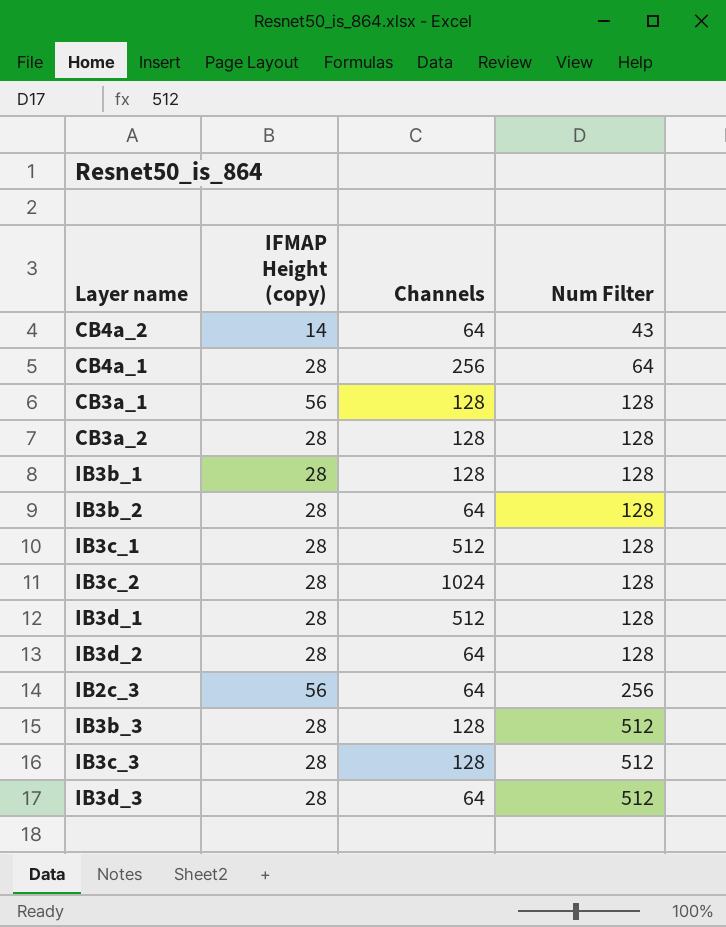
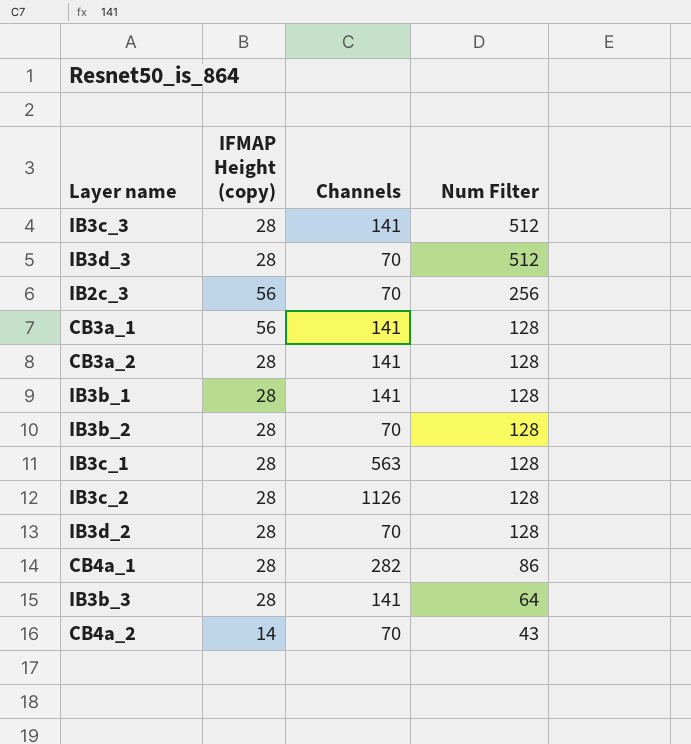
row order: Num Filter ascending -> Num Filter descending
row IB3d_1: 28 | 512 | 128 -> none
IB3c_3 | Channels: 128 -> 141
IB3d_3 | Channels: 64 -> 70
IB2c_3 | Channels: 64 -> 70
CB3a_1 | Channels: 128 -> 141
CB3a_2 | Channels: 128 -> 141
IB3b_1 | Channels: 128 -> 141
IB3b_2 | Channels: 64 -> 70
IB3c_1 | Channels: 512 -> 563
IB3c_2 | Channels: 1024 -> 1126
IB3d_2 | Channels: 64 -> 70
CB4a_1 | Channels: 256 -> 282
CB4a_1 | Num Filter: 64 -> 86
IB3b_3 | Channels: 128 -> 141
IB3b_3 | Num Filter: 512 -> 64
CB4a_2 | Channels: 64 -> 70

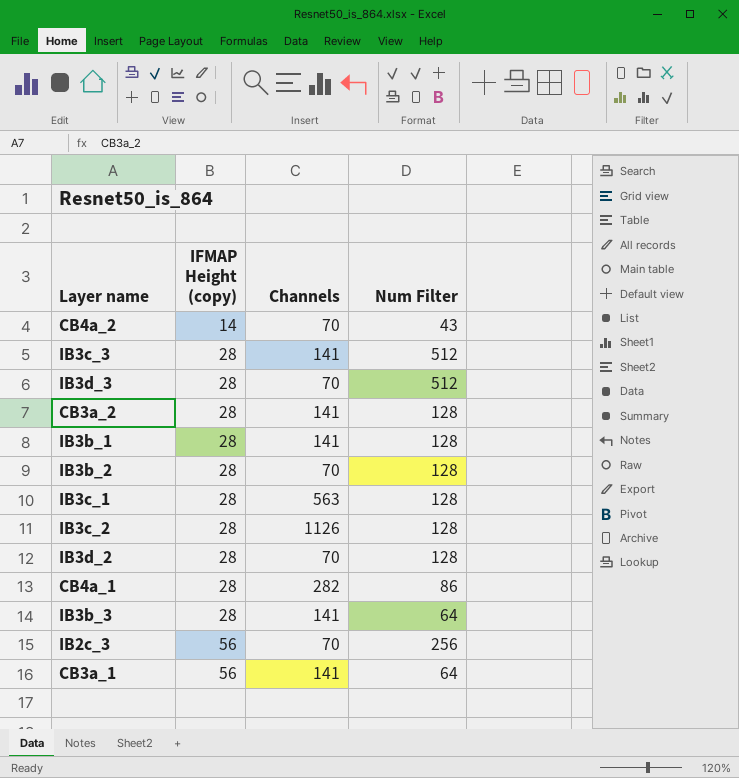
row order: Num Filter descending -> IFMAP Height (copy) ascending
CB3a_1 | Num Filter: 128 -> 64

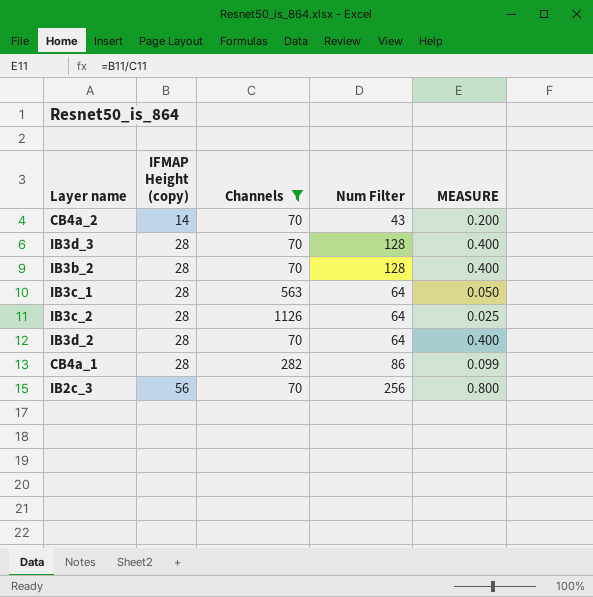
filter: none -> Channels != 141
column MEASURE | formula: none -> [IFMAP Height (copy)] / [Channels]
IB3d_3 | Num Filter: 512 -> 128
IB3c_1 | Num Filter: 128 -> 64
IB3c_2 | Num Filter: 128 -> 64
IB3d_2 | Num Filter: 128 -> 64

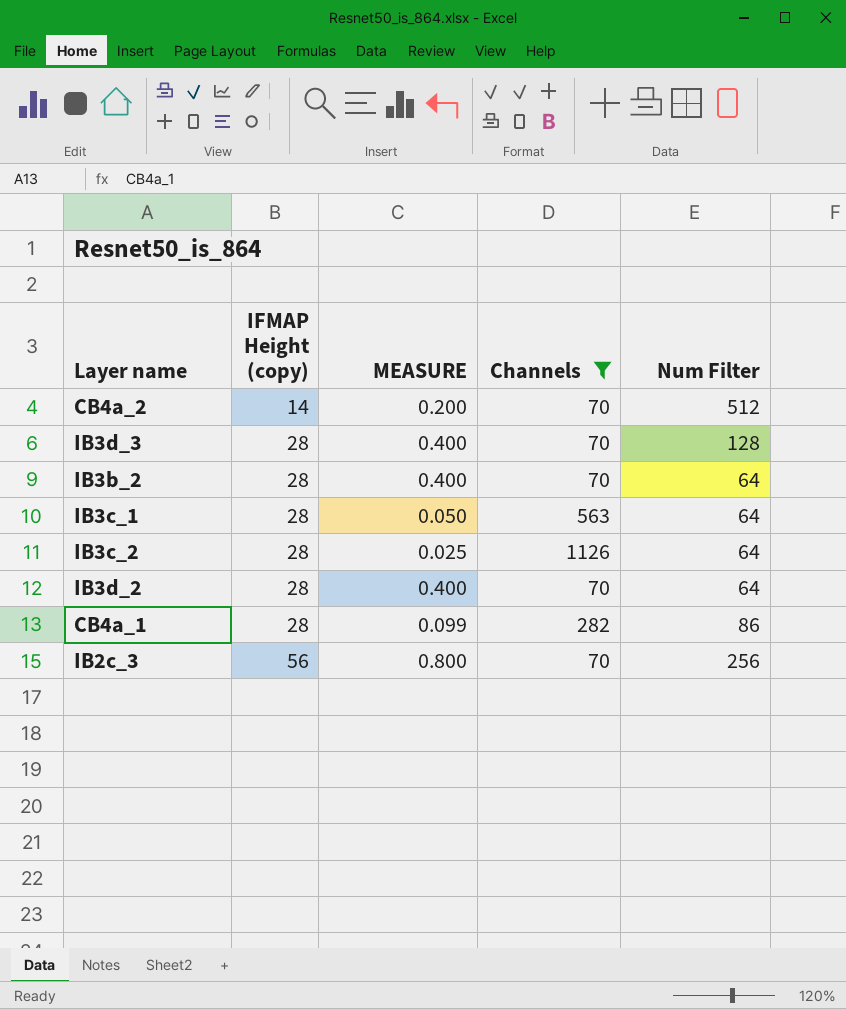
column MEASURE | position: 5 -> 3
CB4a_2 | Num Filter: 43 -> 512
IB3b_2 | Num Filter: 128 -> 64

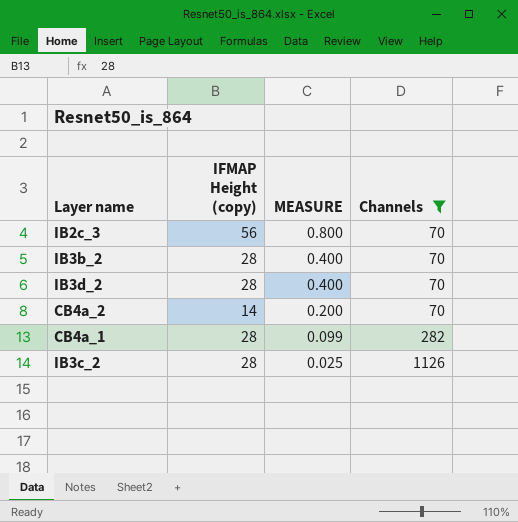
row order: IFMAP Height (copy) ascending -> MEASURE descending
column Num Filter | position: 5 -> none
row IB3d_3: 28 | 0.400 | 70 | 128 -> none
row IB3c_1: 28 | 0.050 | 563 | 64 -> none

